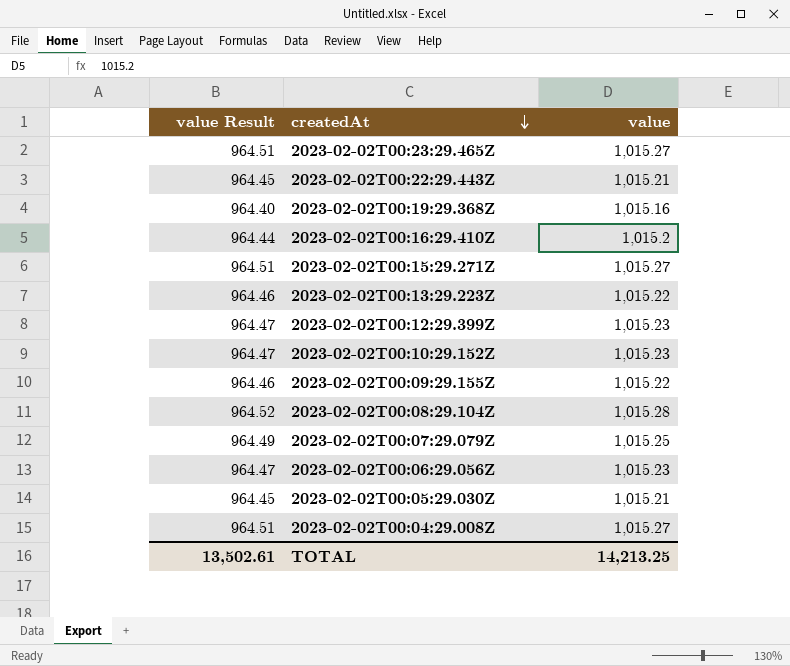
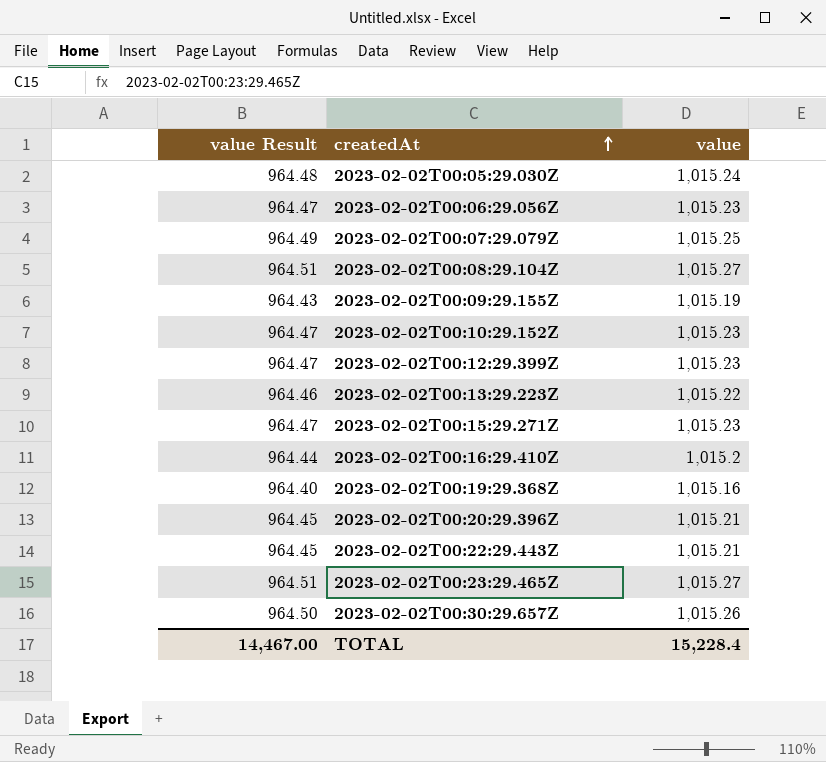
row order: createdAt descending -> createdAt ascending
row 2023-02-02T00:04:29.008Z: 964.51 | 1,015.27 -> none
2023-02-02T00:05:29.030Z | value Result: 964.45 -> 964.48
2023-02-02T00:05:29.030Z | value: 1,015.21 -> 1,015.24
2023-02-02T00:08:29.104Z | value Result: 964.52 -> 964.51
2023-02-02T00:08:29.104Z | value: 1,015.28 -> 1,015.27
2023-02-02T00:09:29.155Z | value Result: 964.46 -> 964.43
2023-02-02T00:09:29.155Z | value: 1,015.22 -> 1,015.19
2023-02-02T00:15:29.271Z | value Result: 964.51 -> 964.47
2023-02-02T00:15:29.271Z | value: 1,015.27 -> 1,015.23
row 2023-02-02T00:20:29.396Z: none -> 964.45 | 1,015.21
row 2023-02-02T00:30:29.657Z: none -> 964.50 | 1,015.26
TOTAL | value Result: 13,502.61 -> 14,467.00
TOTAL | value: 14,213.25 -> 15,228.4

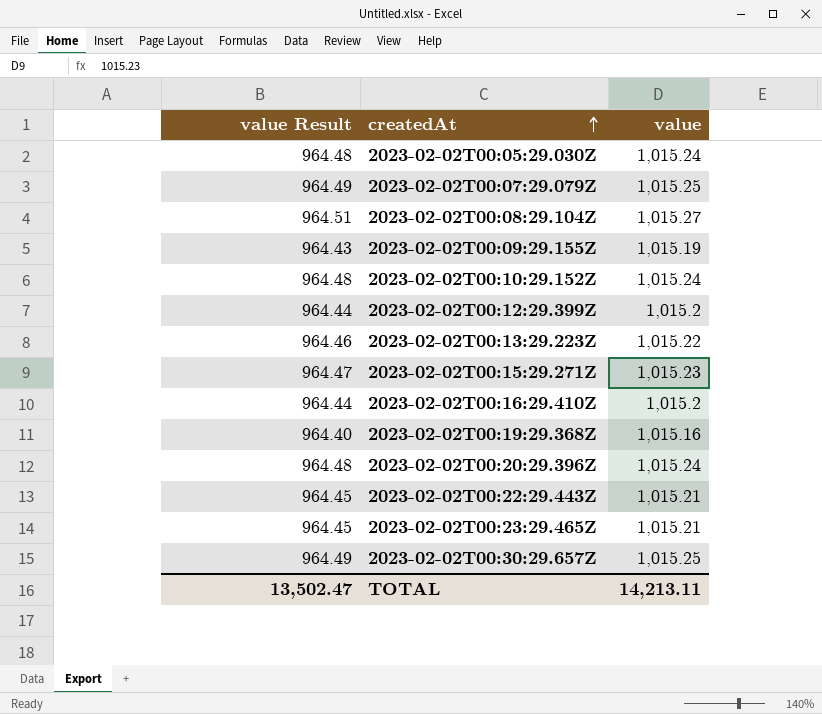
row 2023-02-02T00:06:29.056Z: 964.47 | 1,015.23 -> none
2023-02-02T00:10:29.152Z | value Result: 964.47 -> 964.48
2023-02-02T00:10:29.152Z | value: 1,015.23 -> 1,015.24
2023-02-02T00:12:29.399Z | value Result: 964.47 -> 964.44
2023-02-02T00:12:29.399Z | value: 1,015.23 -> 1,015.2
2023-02-02T00:20:29.396Z | value Result: 964.45 -> 964.48
2023-02-02T00:20:29.396Z | value: 1,015.21 -> 1,015.24
2023-02-02T00:23:29.465Z | value Result: 964.51 -> 964.45
2023-02-02T00:23:29.465Z | value: 1,015.27 -> 1,015.21
2023-02-02T00:30:29.657Z | value Result: 964.50 -> 964.49
2023-02-02T00:30:29.657Z | value: 1,015.26 -> 1,015.25
TOTAL | value Result: 14,467.00 -> 13,502.47
TOTAL | value: 15,228.4 -> 14,213.11

